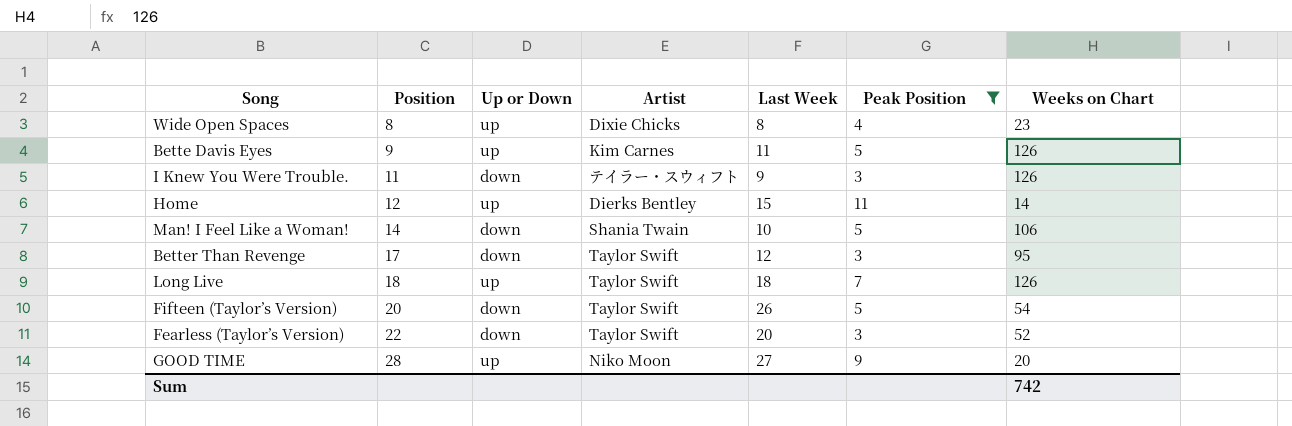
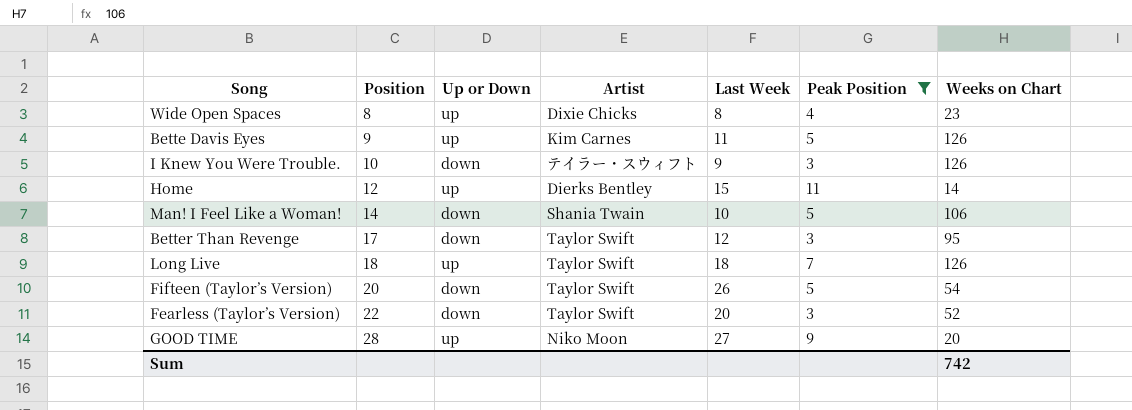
I Knew You Were Trouble. | Position: 11 -> 10

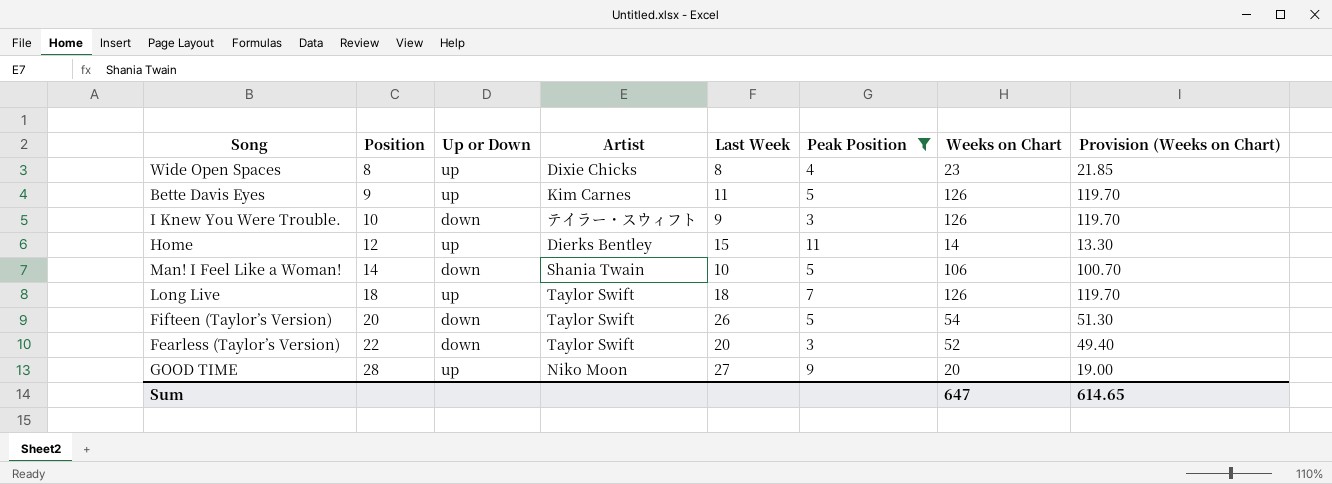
column Provision (Weeks on Chart) | formula: none -> [Weeks on Chart] * 0.95
row Better Than Revenge: 17 | down | Taylor Swift | 12 | 3 | 95 -> none
Sum | Weeks on Chart: 742 -> 647

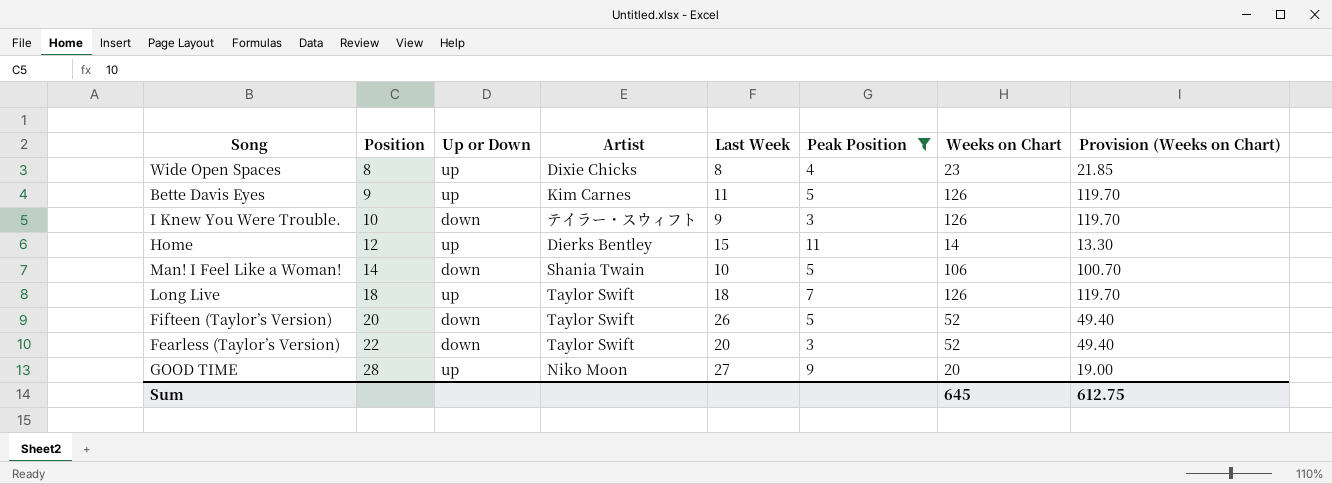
Fifteen (Taylor’s Version) | Weeks on Chart: 54 -> 52
Fifteen (Taylor’s Version) | Provision (Weeks on Chart): 51.30 -> 49.40
Sum | Weeks on Chart: 647 -> 645
Sum | Provision (Weeks on Chart): 614.65 -> 612.75

